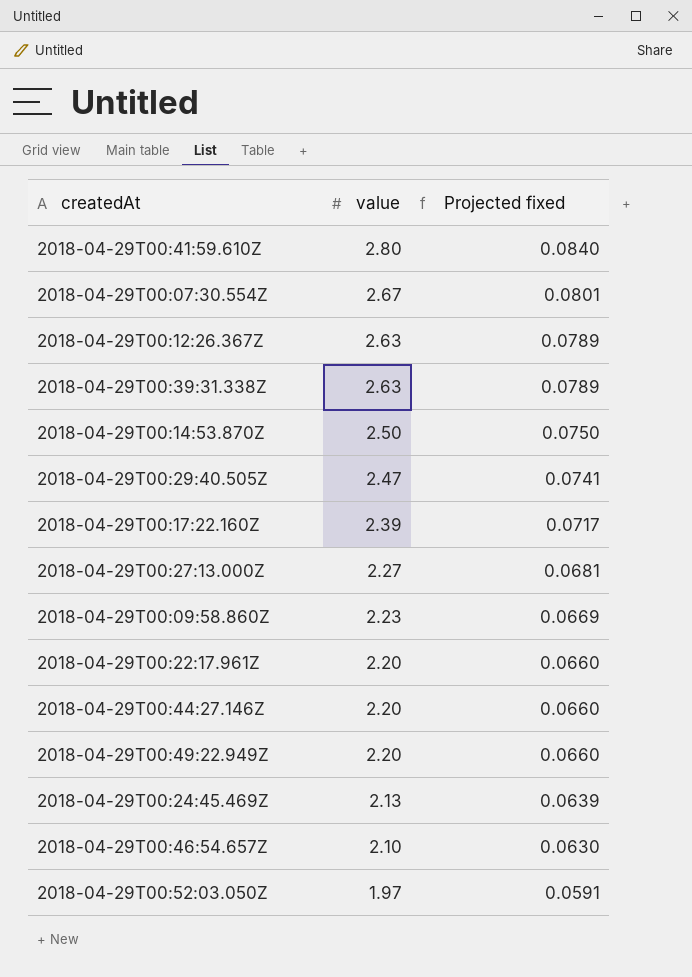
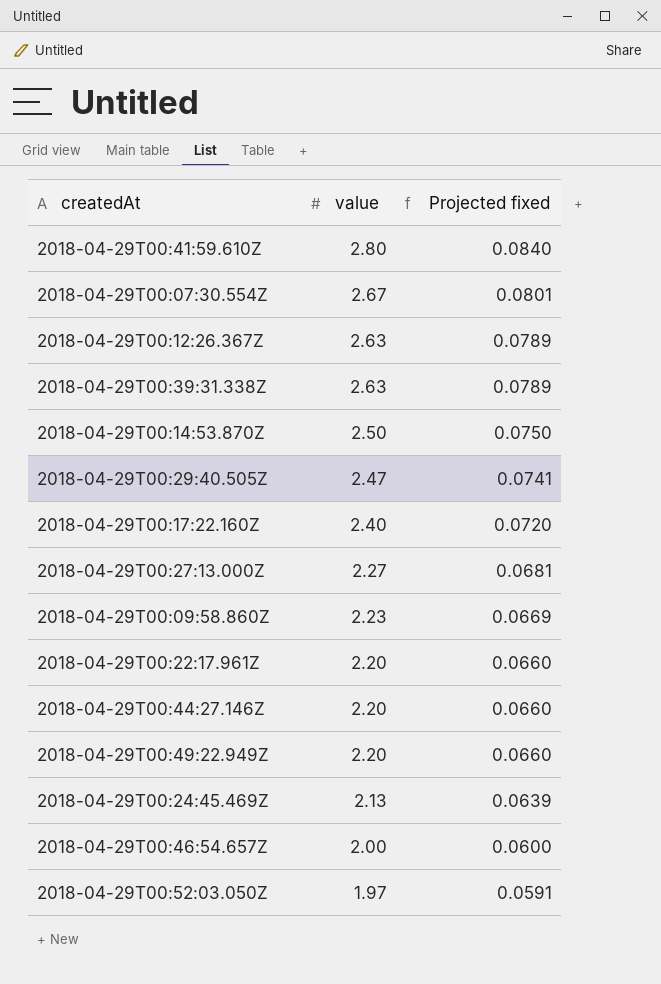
2018-04-29T00:17:22.160Z | value: 2.39 -> 2.40
2018-04-29T00:17:22.160Z | Projected fixed: 0.0717 -> 0.0720
2018-04-29T00:46:54.657Z | value: 2.10 -> 2.00
2018-04-29T00:46:54.657Z | Projected fixed: 0.0630 -> 0.0600

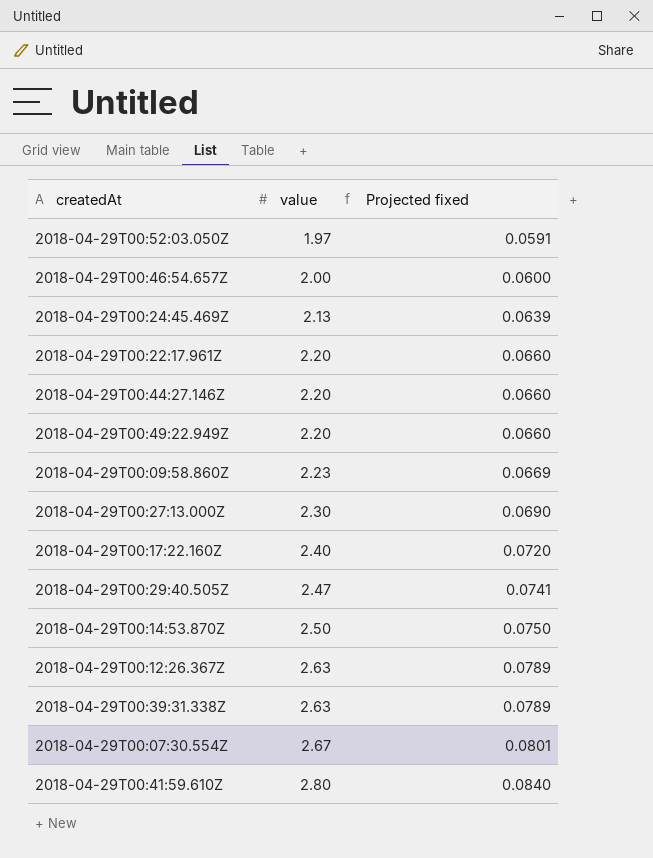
row order: value descending -> value ascending
2018-04-29T00:27:13.000Z | value: 2.27 -> 2.30
2018-04-29T00:27:13.000Z | Projected fixed: 0.0681 -> 0.0690

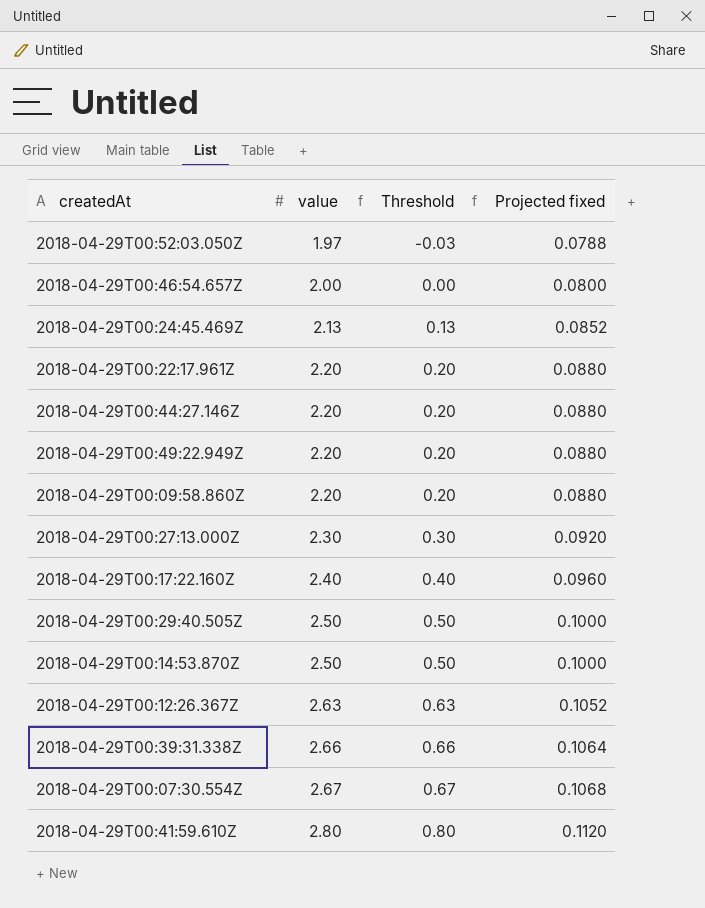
column Threshold | formula: none -> [value] - 2
column Projected fixed | formula: [value] * 0.03 -> [value] * 0.04
2018-04-29T00:09:58.860Z | value: 2.23 -> 2.20
2018-04-29T00:29:40.505Z | value: 2.47 -> 2.50
2018-04-29T00:39:31.338Z | value: 2.63 -> 2.66

